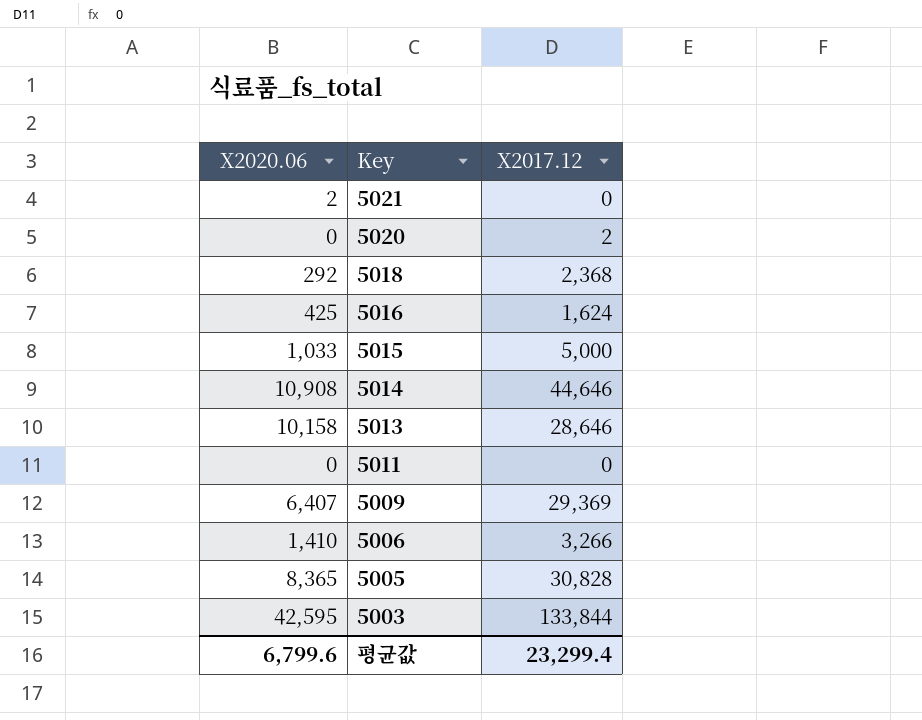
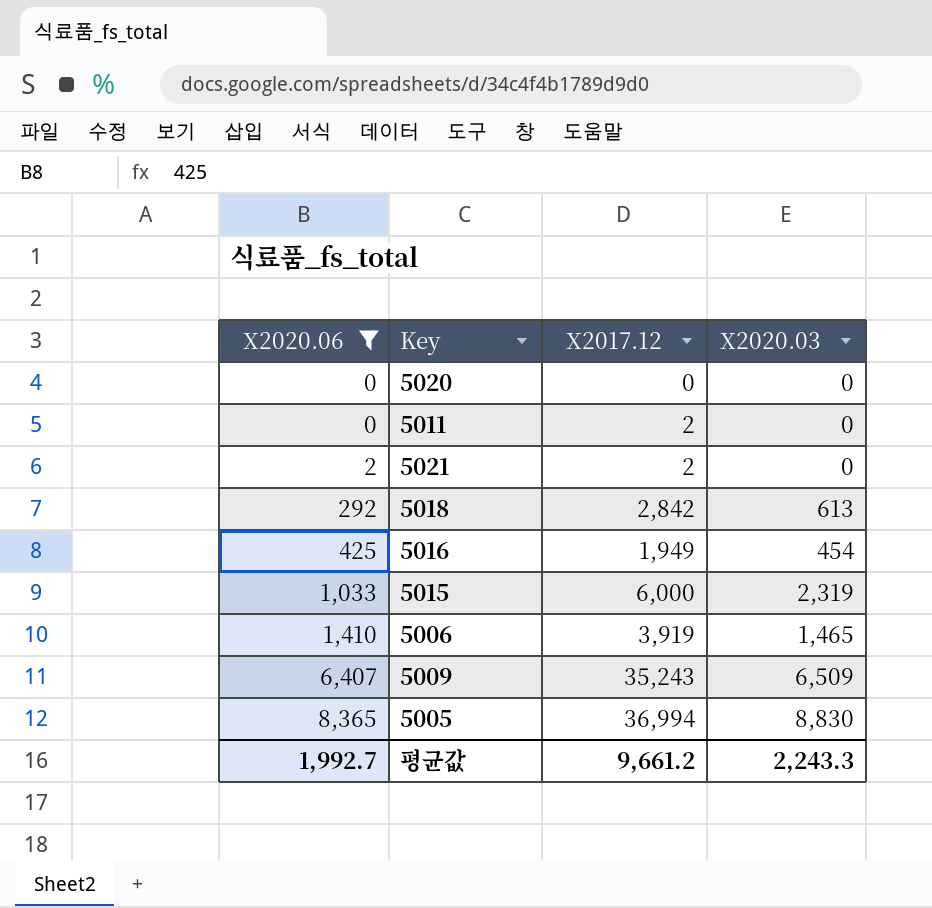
filter: none -> X2020.06 <= 8,365
row order: Key descending -> X2020.06 ascending
column X2020.03 | position: none -> 4
5020 | X2017.12: 2 -> 0
5011 | X2017.12: 0 -> 2
5021 | X2017.12: 0 -> 2
5018 | X2017.12: 2,368 -> 2,842
5016 | X2017.12: 1,624 -> 1,949
5015 | X2017.12: 5,000 -> 6,000
5006 | X2017.12: 3,266 -> 3,919
5009 | X2017.12: 29,369 -> 35,243
5005 | X2017.12: 30,828 -> 36,994
평균값 | X2020.06: 6,799.6 -> 1,992.7
평균값 | X2017.12: 23,299.4 -> 9,661.2

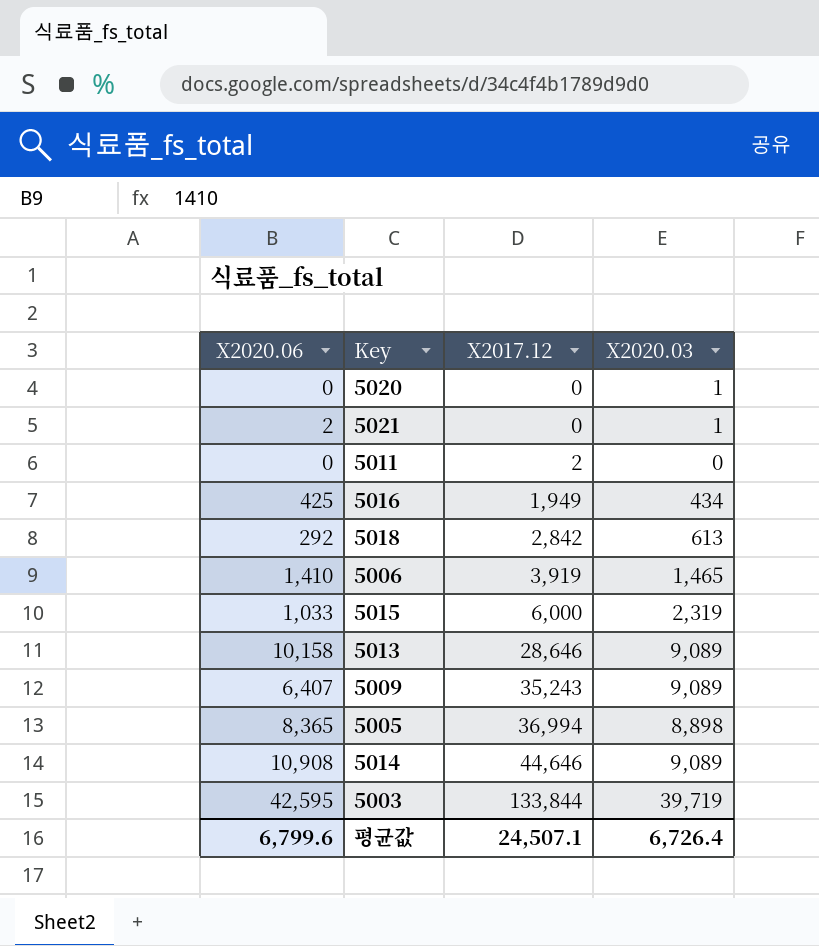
filter: X2020.06 <= 8,365 -> none
row order: X2020.06 ascending -> X2017.12 ascending
5020 | X2020.03: 0 -> 1
5021 | X2017.12: 2 -> 0
5021 | X2020.03: 0 -> 1
5016 | X2020.03: 454 -> 434
5009 | X2020.03: 6,509 -> 9,089
5005 | X2020.03: 8,830 -> 8,898
평균값 | X2020.06: 1,992.7 -> 6,799.6
평균값 | X2017.12: 9,661.2 -> 24,507.1
평균값 | X2020.03: 2,243.3 -> 6,726.4

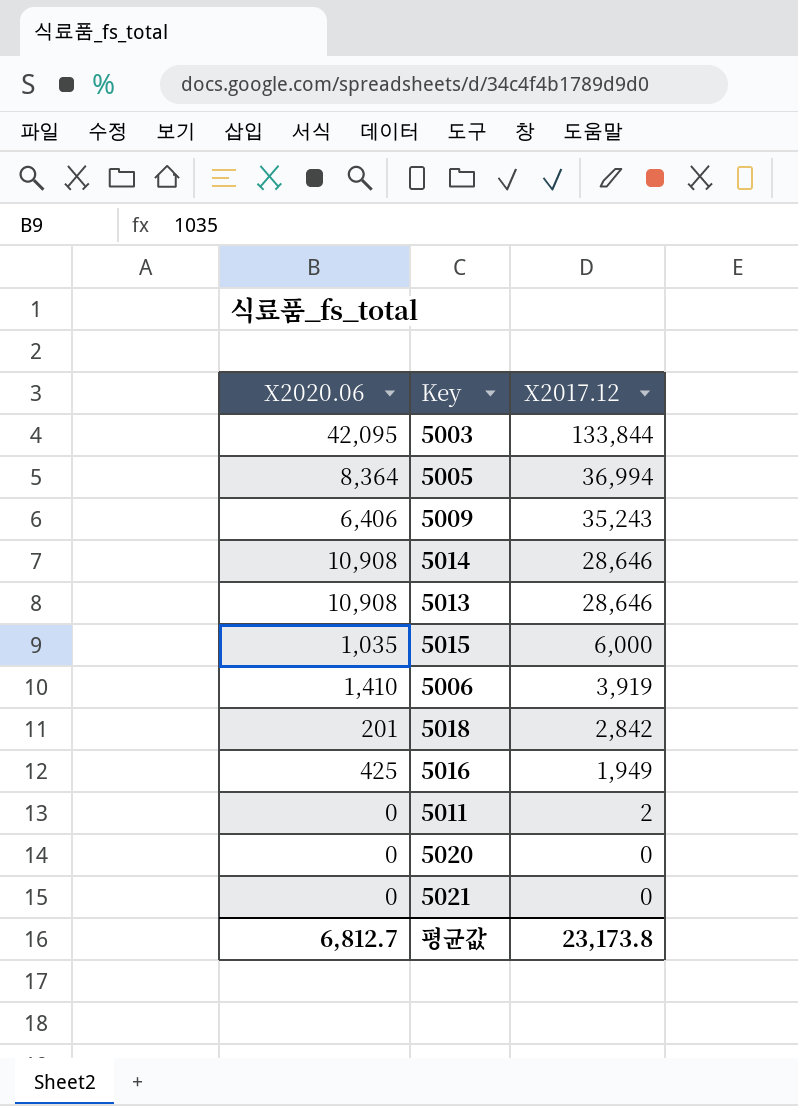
row order: X2017.12 ascending -> X2017.12 descending
column X2020.03 | position: 4 -> none
5003 | X2020.06: 42,595 -> 42,095
5005 | X2020.06: 8,365 -> 8,364
5009 | X2020.06: 6,407 -> 6,406
5014 | X2017.12: 44,646 -> 28,646
5013 | X2020.06: 10,158 -> 10,908
5015 | X2020.06: 1,033 -> 1,035
5018 | X2020.06: 292 -> 201
5021 | X2020.06: 2 -> 0
평균값 | X2020.06: 6,799.6 -> 6,812.7
평균값 | X2017.12: 24,507.1 -> 23,173.8

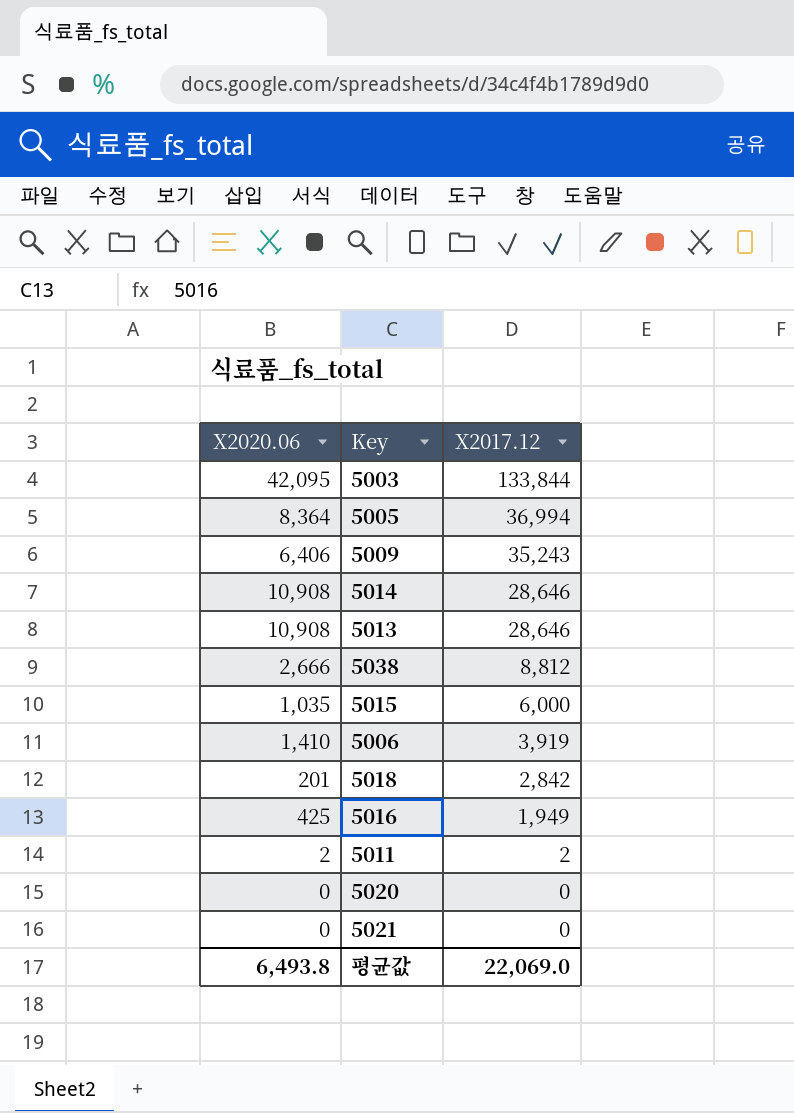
row 5038: none -> 2,666 | 8,812
5011 | X2020.06: 0 -> 2
평균값 | X2020.06: 6,812.7 -> 6,493.8
평균값 | X2017.12: 23,173.8 -> 22,069.0

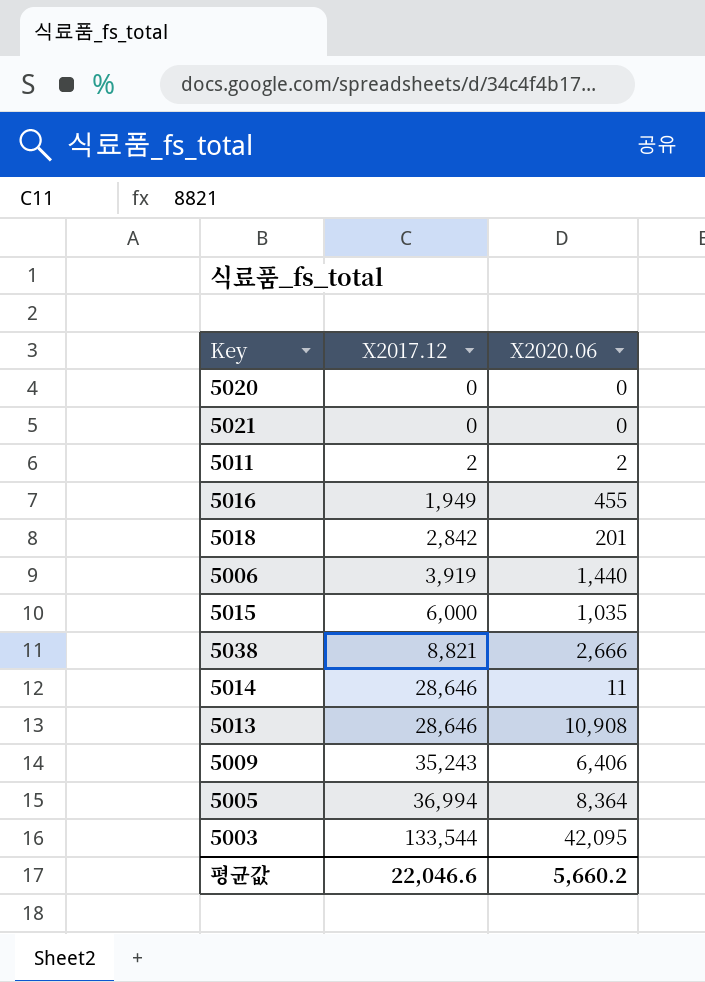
row order: X2017.12 descending -> X2017.12 ascending
column X2020.06 | position: 1 -> 3
5016 | X2020.06: 425 -> 455
5006 | X2020.06: 1,410 -> 1,440
5038 | X2017.12: 8,812 -> 8,821
5014 | X2020.06: 10,908 -> 11
5003 | X2017.12: 133,844 -> 133,544
평균값 | X2017.12: 22,069.0 -> 22,046.6
평균값 | X2020.06: 6,493.8 -> 5,660.2

